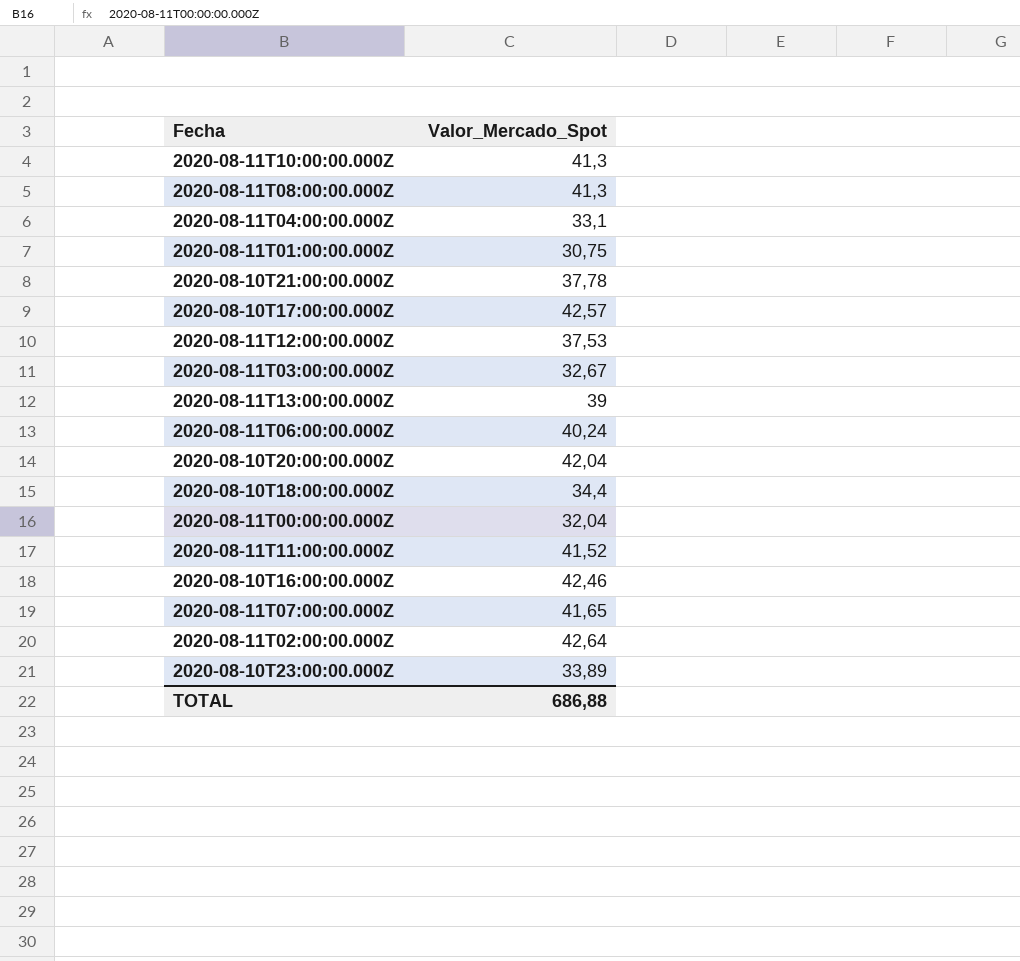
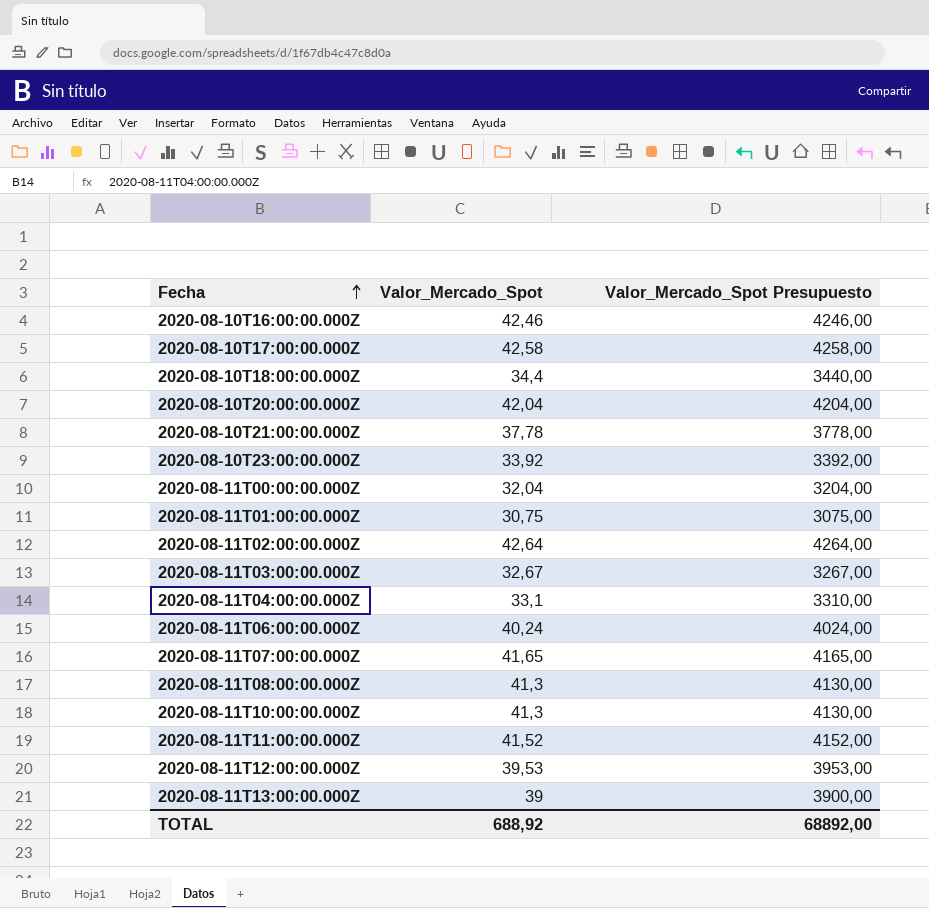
row order: none -> Fecha ascending
column Valor_Mercado_Spot Presupuesto | formula: none -> [Valor_Mercado_Spot] * 100
2020-08-10T17:00:00.000Z | Valor_Mercado_Spot: 42,57 -> 42,58
2020-08-10T23:00:00.000Z | Valor_Mercado_Spot: 33,89 -> 33,92
2020-08-11T12:00:00.000Z | Valor_Mercado_Spot: 37,53 -> 39,53
TOTAL | Valor_Mercado_Spot: 686,88 -> 688,92

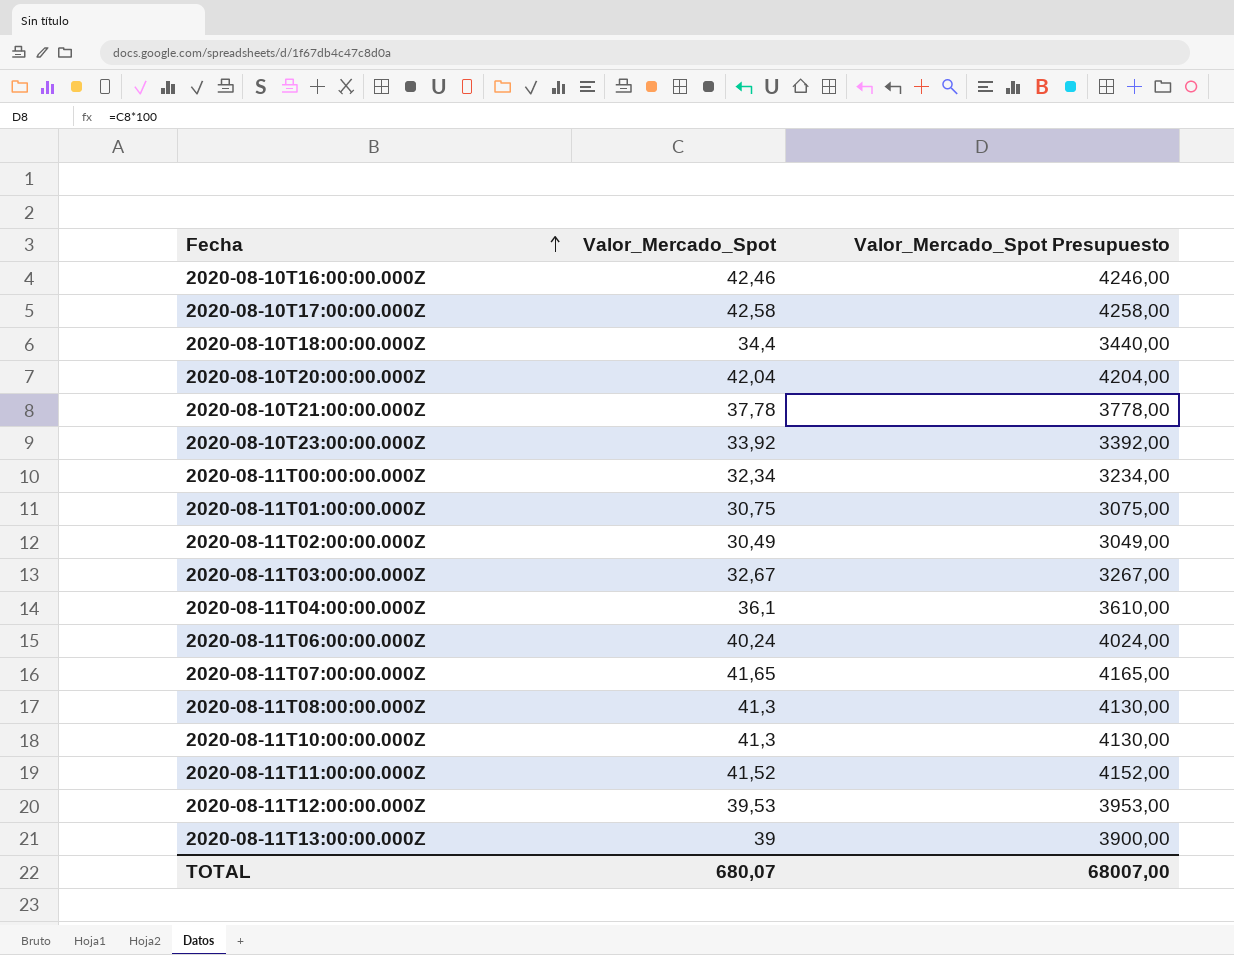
2020-08-11T00:00:00.000Z | Valor_Mercado_Spot: 32,04 -> 32,34
2020-08-11T00:00:00.000Z | Valor_Mercado_Spot Presupuesto: 3204,00 -> 3234,00
2020-08-11T02:00:00.000Z | Valor_Mercado_Spot: 42,64 -> 30,49
2020-08-11T02:00:00.000Z | Valor_Mercado_Spot Presupuesto: 4264,00 -> 3049,00
2020-08-11T04:00:00.000Z | Valor_Mercado_Spot: 33,1 -> 36,1
2020-08-11T04:00:00.000Z | Valor_Mercado_Spot Presupuesto: 3310,00 -> 3610,00
TOTAL | Valor_Mercado_Spot: 688,92 -> 680,07
TOTAL | Valor_Mercado_Spot Presupuesto: 68892,00 -> 68007,00

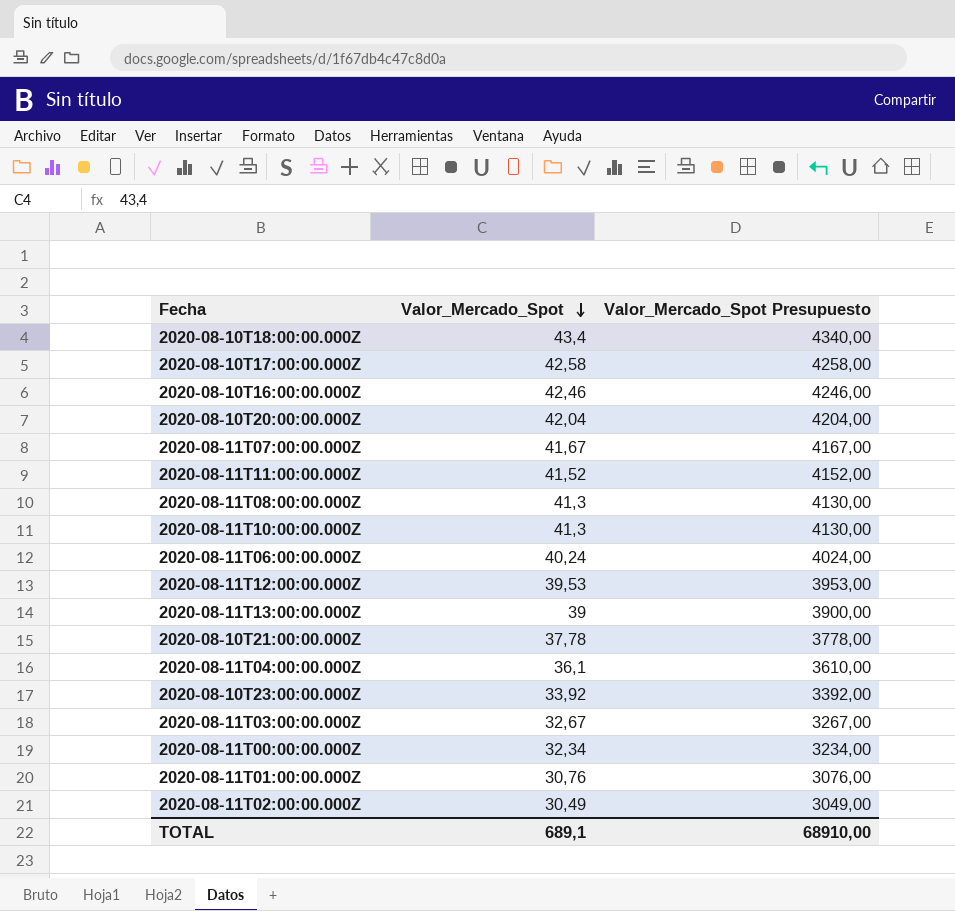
row order: Fecha ascending -> Valor_Mercado_Spot descending
2020-08-10T18:00:00.000Z | Valor_Mercado_Spot: 34,4 -> 43,4
2020-08-10T18:00:00.000Z | Valor_Mercado_Spot Presupuesto: 3440,00 -> 4340,00
2020-08-11T07:00:00.000Z | Valor_Mercado_Spot: 41,65 -> 41,67
2020-08-11T07:00:00.000Z | Valor_Mercado_Spot Presupuesto: 4165,00 -> 4167,00
2020-08-11T01:00:00.000Z | Valor_Mercado_Spot: 30,75 -> 30,76
2020-08-11T01:00:00.000Z | Valor_Mercado_Spot Presupuesto: 3075,00 -> 3076,00
TOTAL | Valor_Mercado_Spot: 680,07 -> 689,1
TOTAL | Valor_Mercado_Spot Presupuesto: 68007,00 -> 68910,00

